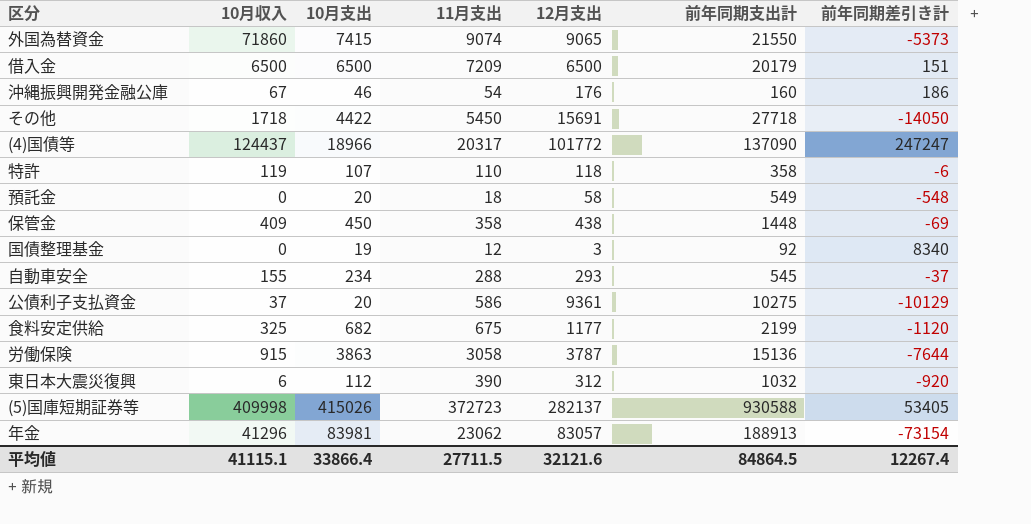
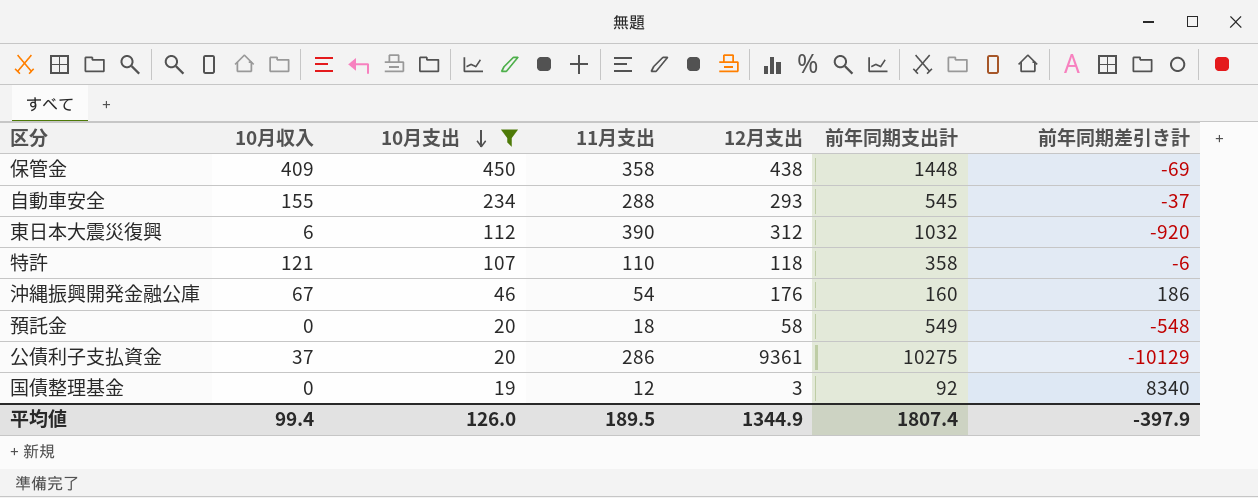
filter: none -> 10月支出 <= 450
row order: none -> 10月支出 descending
特許 | 10月収入: 119 -> 121
公債利子支払資金 | 11月支出: 586 -> 286
平均値 | 10月収入: 41115.1 -> 99.4
平均値 | 10月支出: 33866.4 -> 126.0
平均値 | 11月支出: 27711.5 -> 189.5
平均値 | 12月支出: 32121.6 -> 1344.9
平均値 | 前年同期支出計: 84864.5 -> 1807.4
平均値 | 前年同期差引き計: 12267.4 -> -397.9

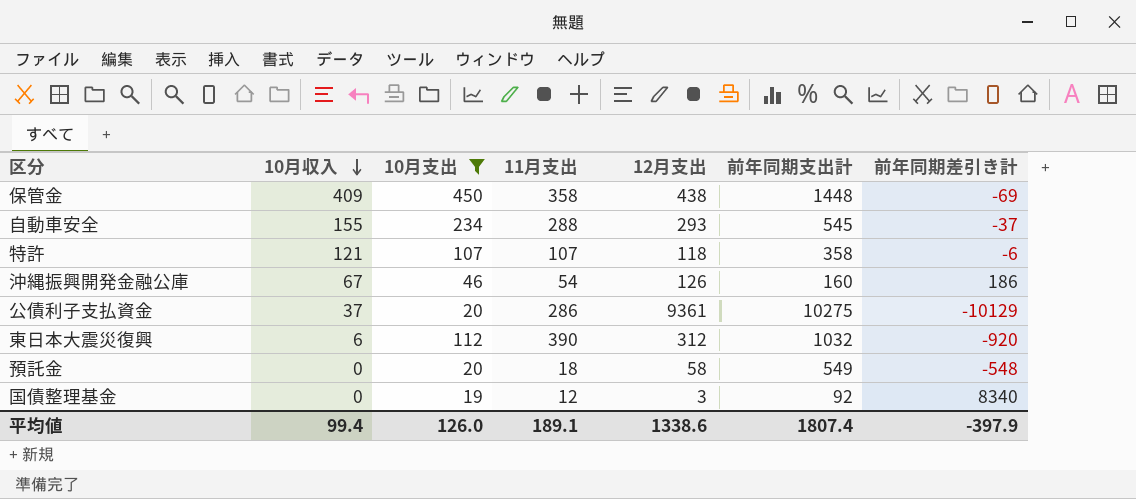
row order: 10月支出 descending -> 10月収入 descending
特許 | 11月支出: 110 -> 107
沖縄振興開発金融公庫 | 12月支出: 176 -> 126
平均値 | 11月支出: 189.5 -> 189.1
平均値 | 12月支出: 1344.9 -> 1338.6

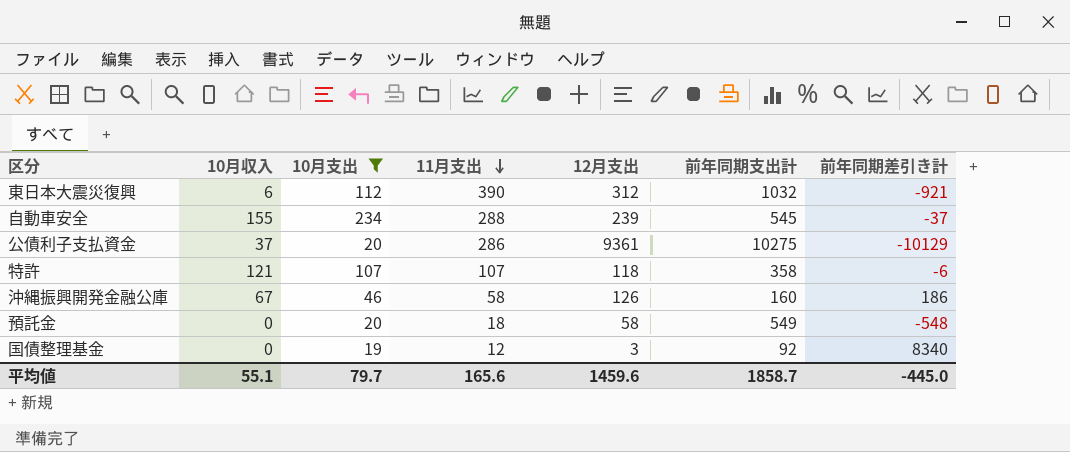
row order: 10月収入 descending -> 11月支出 descending
row 保管金: 409 | 450 | 358 | 438 | 1448 | -69 -> none
東日本大震災復興 | 前年同期差引き計: -920 -> -921
自動車安全 | 12月支出: 293 -> 239
沖縄振興開発金融公庫 | 11月支出: 54 -> 58
平均値 | 10月収入: 99.4 -> 55.1
平均値 | 10月支出: 126.0 -> 79.7
平均値 | 11月支出: 189.1 -> 165.6
平均値 | 12月支出: 1338.6 -> 1459.6
平均値 | 前年同期支出計: 1807.4 -> 1858.7
平均値 | 前年同期差引き計: -397.9 -> -445.0

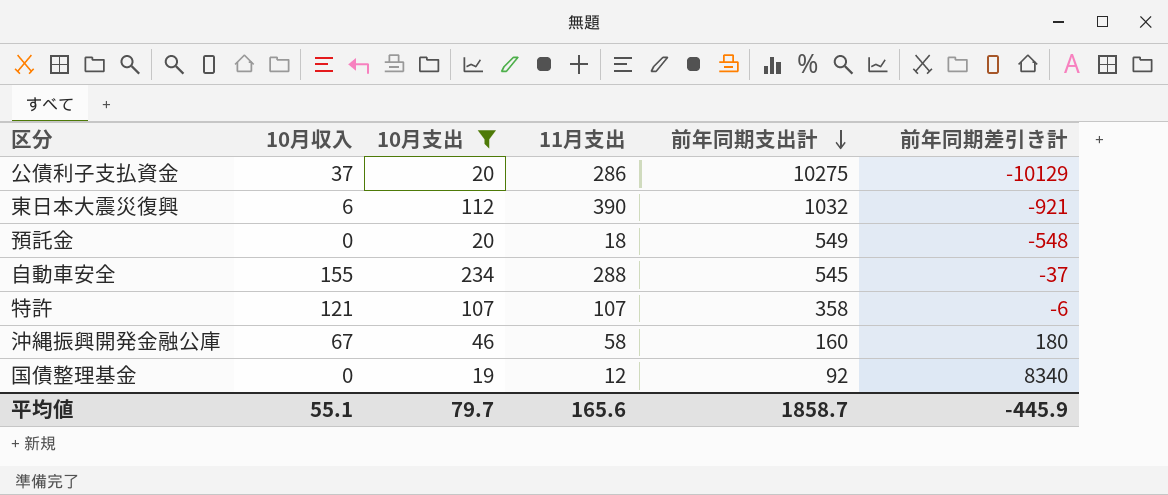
row order: 11月支出 descending -> 前年同期支出計 descending
column 12月支出 | position: 5 -> none
沖縄振興開発金融公庫 | 前年同期差引き計: 186 -> 180
平均値 | 前年同期差引き計: -445.0 -> -445.9

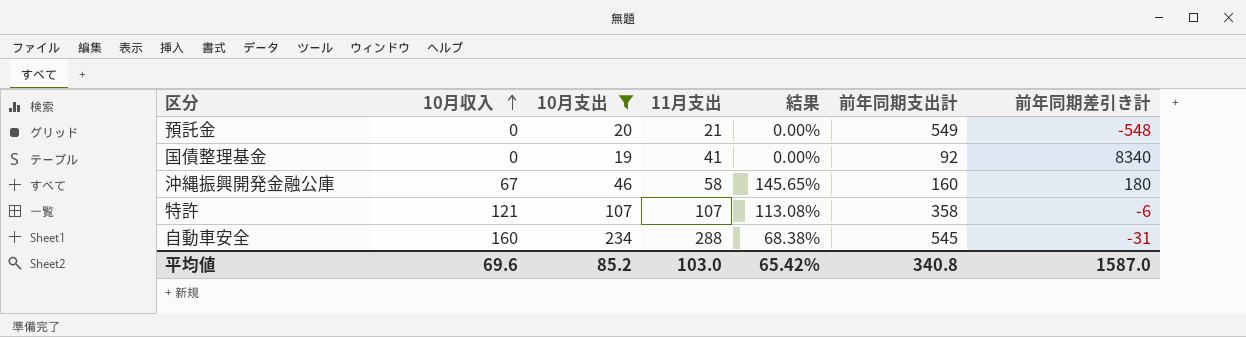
row order: 前年同期支出計 descending -> 10月収入 ascending
column 結果 | formula: none -> [10月収入] / [10月支出]
row 公債利子支払資金: 37 | 20 | 286 | 10275 | -10129 -> none
row 東日本大震災復興: 6 | 112 | 390 | 1032 | -921 -> none
預託金 | 11月支出: 18 -> 21
国債整理基金 | 11月支出: 12 -> 41
自動車安全 | 10月収入: 155 -> 160
自動車安全 | 前年同期差引き計: -37 -> -31
平均値 | 10月収入: 55.1 -> 69.6
平均値 | 10月支出: 79.7 -> 85.2
平均値 | 11月支出: 165.6 -> 103.0
平均値 | 前年同期支出計: 1858.7 -> 340.8
平均値 | 前年同期差引き計: -445.9 -> 1587.0

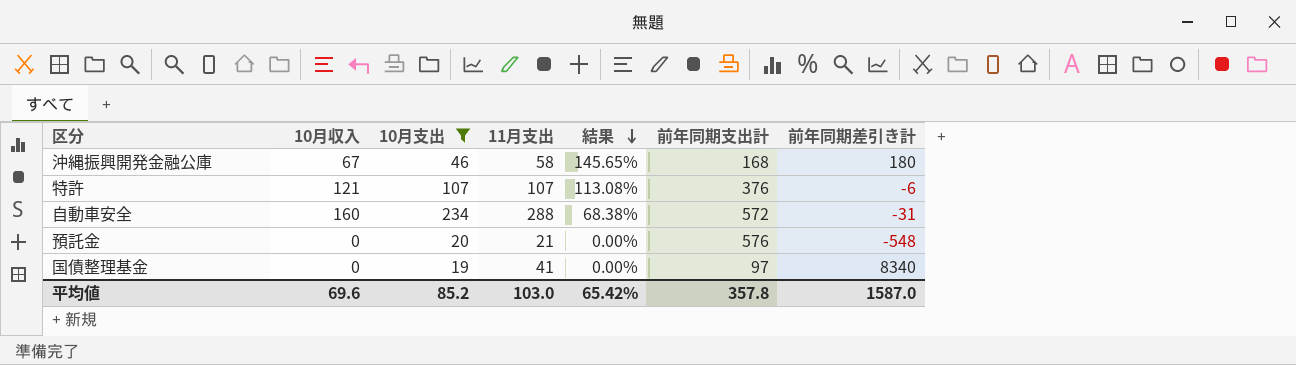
row order: 10月収入 ascending -> 結果 descending
沖縄振興開発金融公庫 | 前年同期支出計: 160 -> 168
特許 | 前年同期支出計: 358 -> 376
自動車安全 | 前年同期支出計: 545 -> 572
預託金 | 前年同期支出計: 549 -> 576
国債整理基金 | 前年同期支出計: 92 -> 97
平均値 | 前年同期支出計: 340.8 -> 357.8

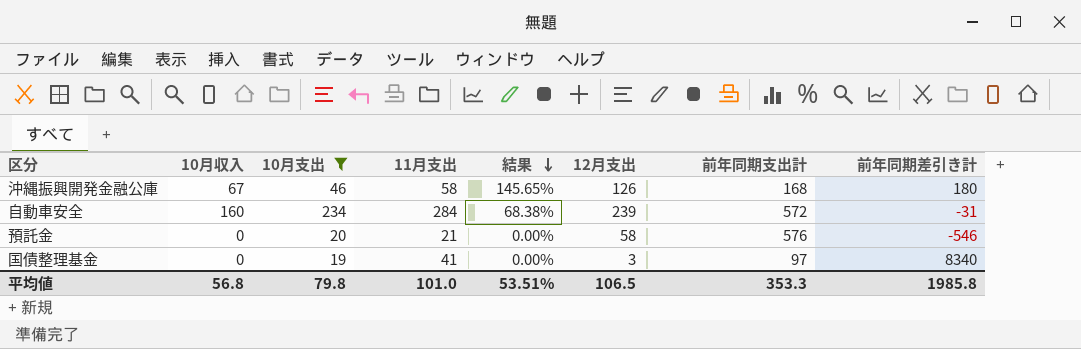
column 12月支出 | position: none -> 6
row 特許: 121 | 107 | 107 | 113.08% | 376 | -6 -> none
自動車安全 | 11月支出: 288 -> 284
預託金 | 前年同期差引き計: -548 -> -546
平均値 | 10月収入: 69.6 -> 56.8
平均値 | 10月支出: 85.2 -> 79.8
平均値 | 11月支出: 103.0 -> 101.0
平均値 | 結果: 65.42% -> 53.51%
平均値 | 前年同期支出計: 357.8 -> 353.3
平均値 | 前年同期差引き計: 1587.0 -> 1985.8

